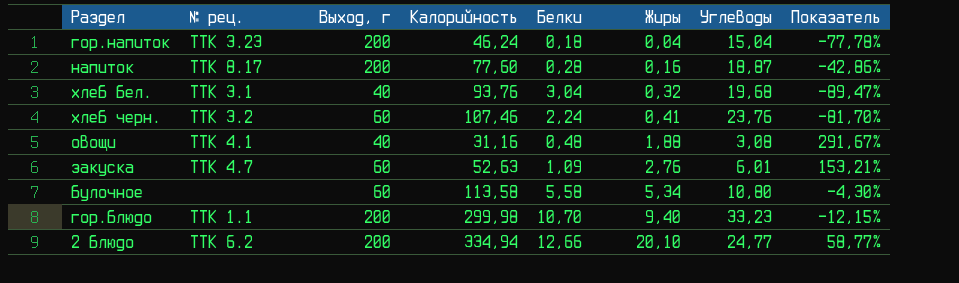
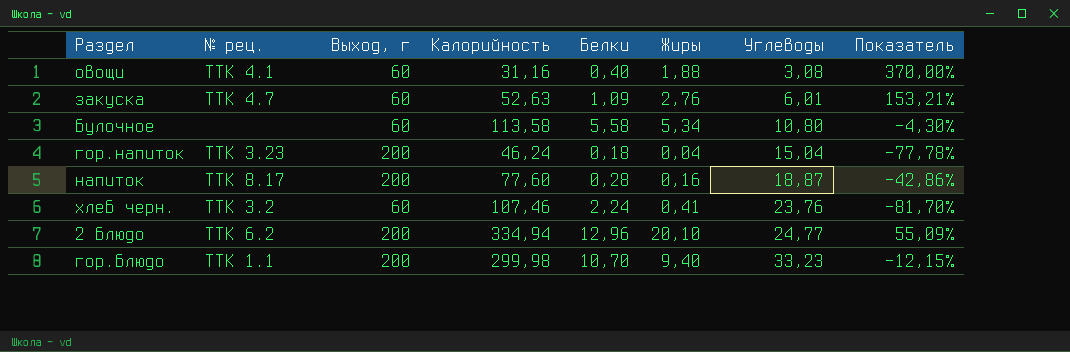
row order: Жиры ascending -> Углеводы ascending
row хлеб бел.: ТТК 3.1 | 40 | 93,76 | 3,04 | 0,32 | 19,68 | -89,47% -> none
овощи | Выход, г: 40 -> 60
овощи | Белки: 0,48 -> 0,40
овощи | Показатель: 291,67% -> 370,00%
2 блюдо | Белки: 12,66 -> 12,96
2 блюдо | Показатель: 58,77% -> 55,09%

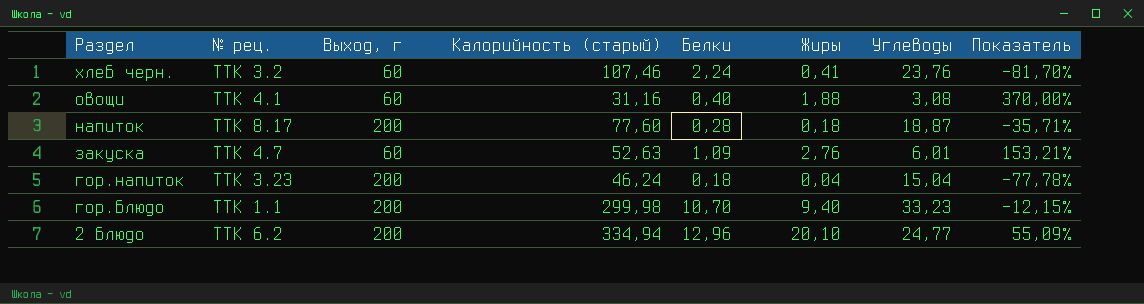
row order: Углеводы ascending -> Раздел descending
column name: Калорийность -> Калорийность (старый)
row булочное: none | 60 | 113,58 | 5,58 | 5,34 | 10,80 | -4,30% -> none
напиток | Жиры: 0,16 -> 0,18
напиток | Показатель: -42,86% -> -35,71%

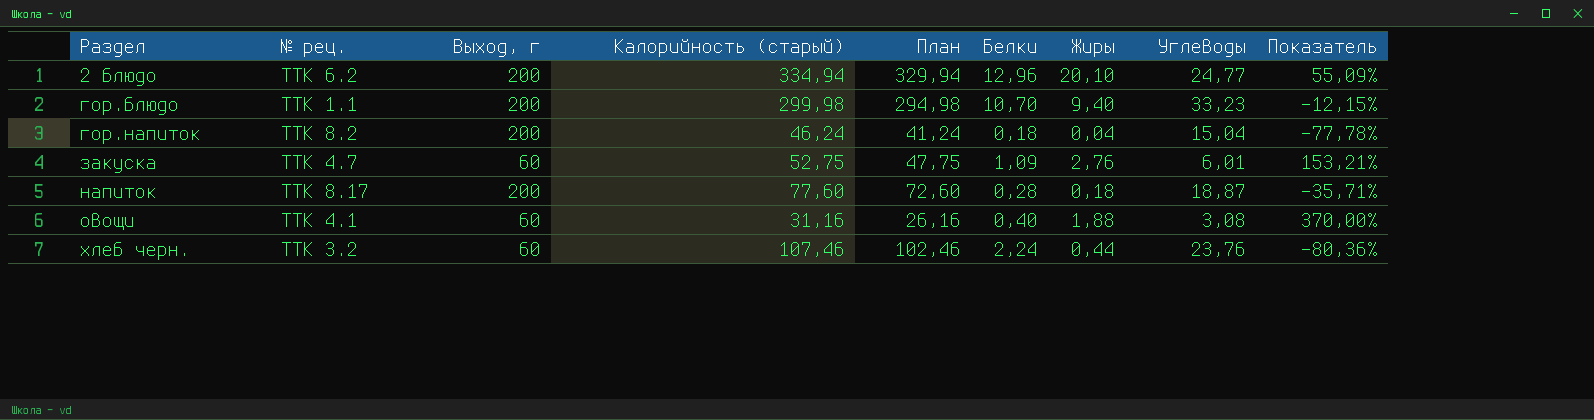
row order: Раздел descending -> Раздел ascending
column План | formula: none -> [Калорийность (старый)] - 5
гор.напиток | № рец.: ТТК 3.23 -> ТТК 8.2
закуска | Калорийность (старый): 52,63 -> 52,75
хлеб черн. | Жиры: 0,41 -> 0,44
хлеб черн. | Показатель: -81,70% -> -80,36%

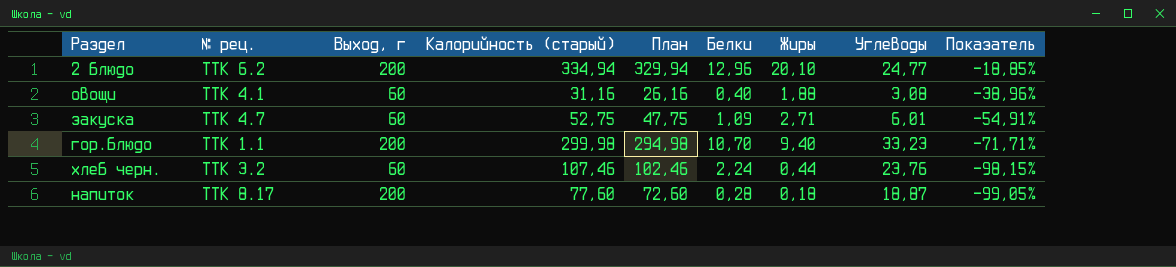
row order: Раздел ascending -> Показатель descending
column Показатель | formula: ([Жиры] - [Белки]) / [Белки] -> ([Жиры] - [Углеводы]) / [Углеводы]
row гор.напиток: ТТК 8.2 | 200 | 46,24 | 41,24 | 0,18 | 0,04 | 15,04 | -77,78% -> none
закуска | Жиры: 2,76 -> 2,71

